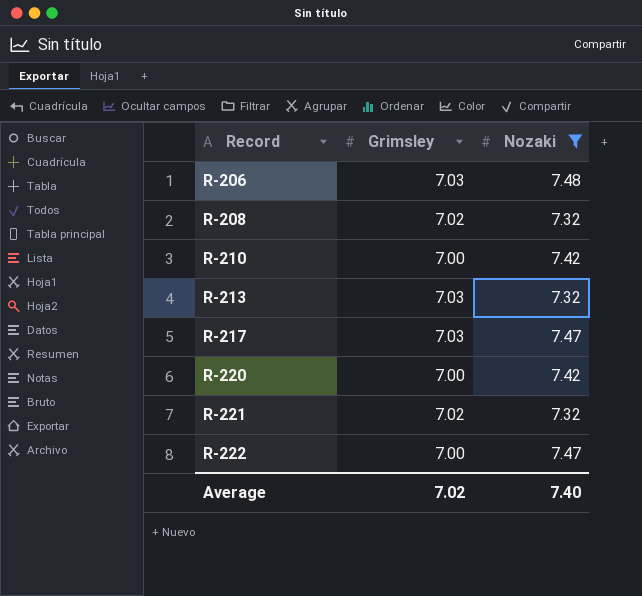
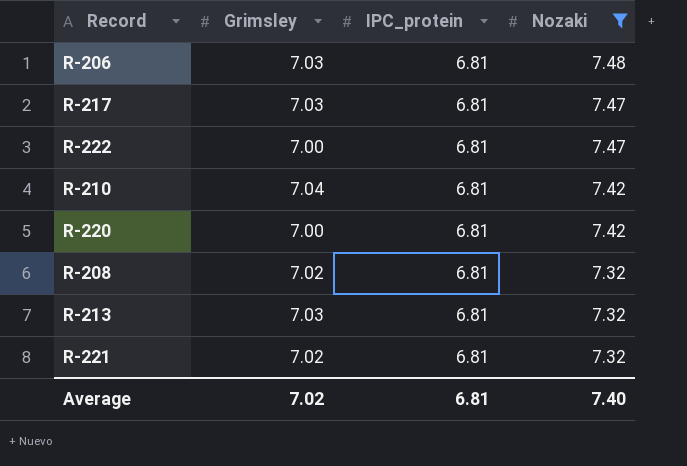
row order: Record ascending -> Nozaki descending
column IPC_protein | position: none -> 3
R-210 | Grimsley: 7.00 -> 7.04

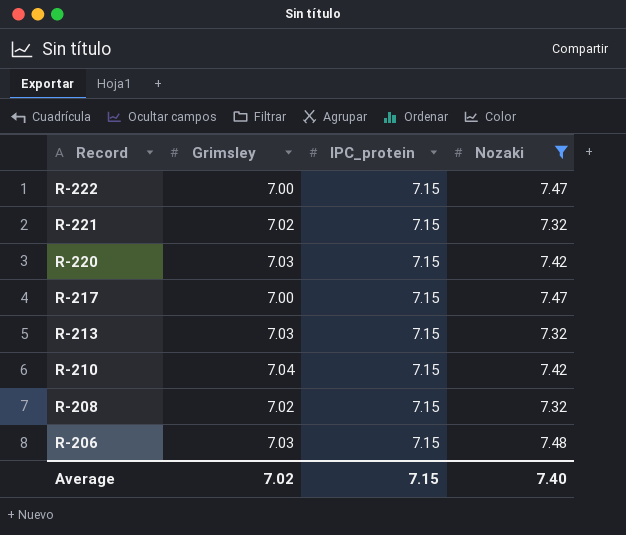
row order: Nozaki descending -> Record descending
R-222 | IPC_protein: 6.81 -> 7.15
R-221 | IPC_protein: 6.81 -> 7.15
R-220 | Grimsley: 7.00 -> 7.03
R-220 | IPC_protein: 6.81 -> 7.15
R-217 | Grimsley: 7.03 -> 7.00
R-217 | IPC_protein: 6.81 -> 7.15
R-213 | IPC_protein: 6.81 -> 7.15
R-210 | IPC_protein: 6.81 -> 7.15
R-208 | IPC_protein: 6.81 -> 7.15
R-206 | IPC_protein: 6.81 -> 7.15
Average | IPC_protein: 6.81 -> 7.15

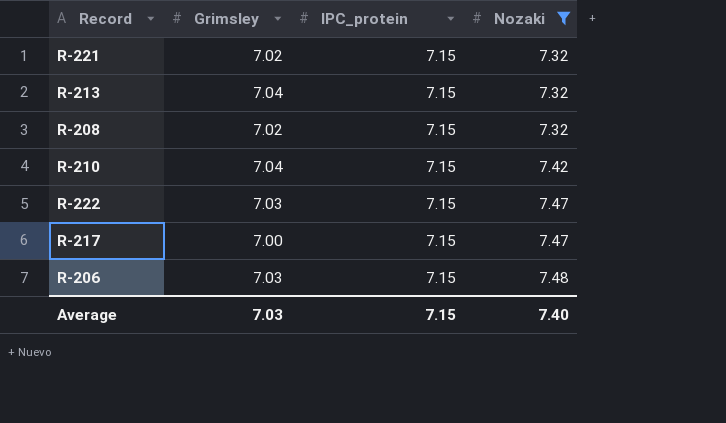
row order: Record descending -> Nozaki ascending
row R-220: 7.03 | 7.15 | 7.42 -> none
R-213 | Grimsley: 7.03 -> 7.04
R-222 | Grimsley: 7.00 -> 7.03
Average | Grimsley: 7.02 -> 7.03

